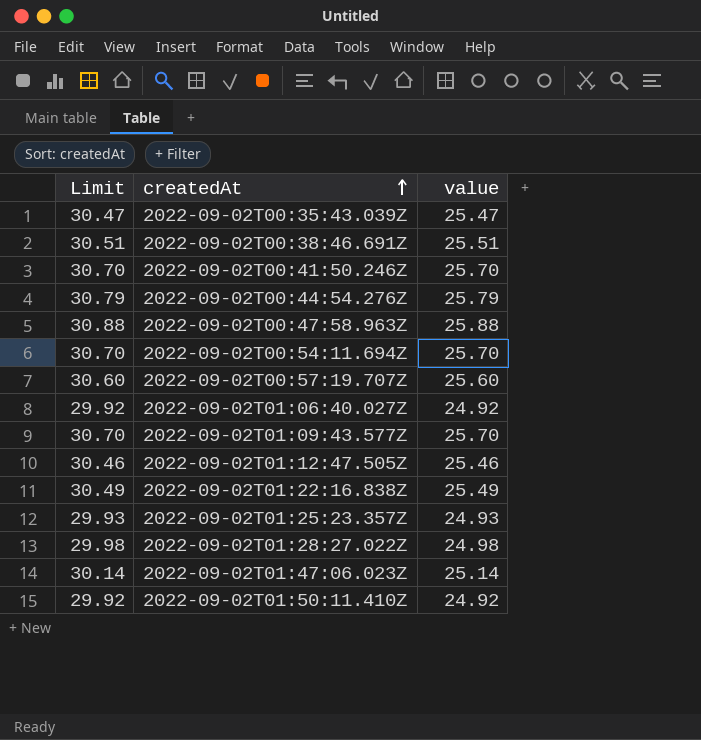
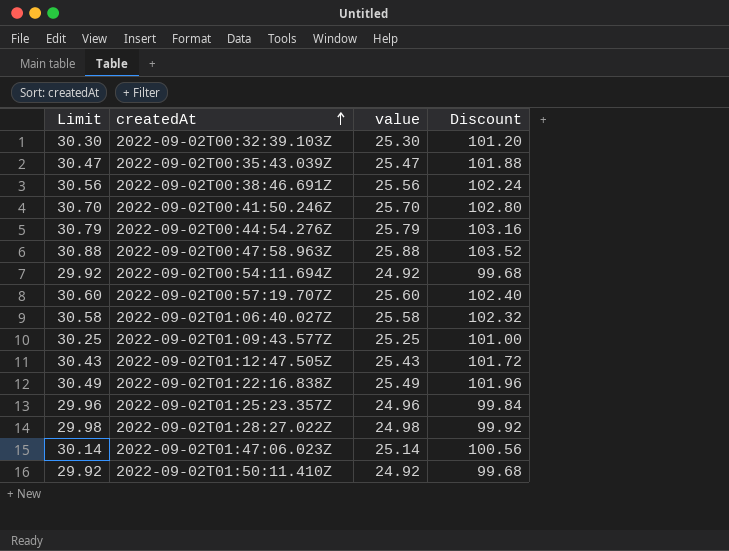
column Discount | formula: none -> [value] * 4
row 2022-09-02T00:32:39.103Z: none -> 30.30 | 25.30 | 101.20
2022-09-02T00:38:46.691Z | Limit: 30.51 -> 30.56
2022-09-02T00:38:46.691Z | value: 25.51 -> 25.56
2022-09-02T00:54:11.694Z | Limit: 30.70 -> 29.92
2022-09-02T00:54:11.694Z | value: 25.70 -> 24.92
2022-09-02T01:06:40.027Z | Limit: 29.92 -> 30.58
2022-09-02T01:06:40.027Z | value: 24.92 -> 25.58
2022-09-02T01:09:43.577Z | Limit: 30.70 -> 30.25
2022-09-02T01:09:43.577Z | value: 25.70 -> 25.25
2022-09-02T01:12:47.505Z | Limit: 30.46 -> 30.43
2022-09-02T01:12:47.505Z | value: 25.46 -> 25.43
2022-09-02T01:25:23.357Z | Limit: 29.93 -> 29.96
2022-09-02T01:25:23.357Z | value: 24.93 -> 24.96

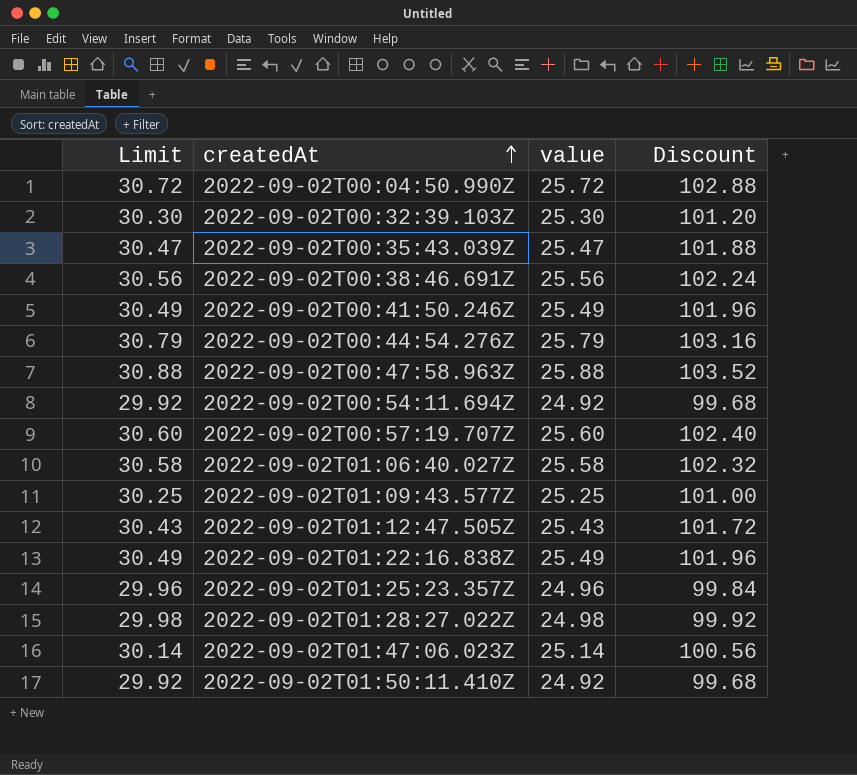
row 2022-09-02T00:04:50.990Z: none -> 30.72 | 25.72 | 102.88
2022-09-02T00:41:50.246Z | Limit: 30.70 -> 30.49
2022-09-02T00:41:50.246Z | value: 25.70 -> 25.49
2022-09-02T00:41:50.246Z | Discount: 102.80 -> 101.96

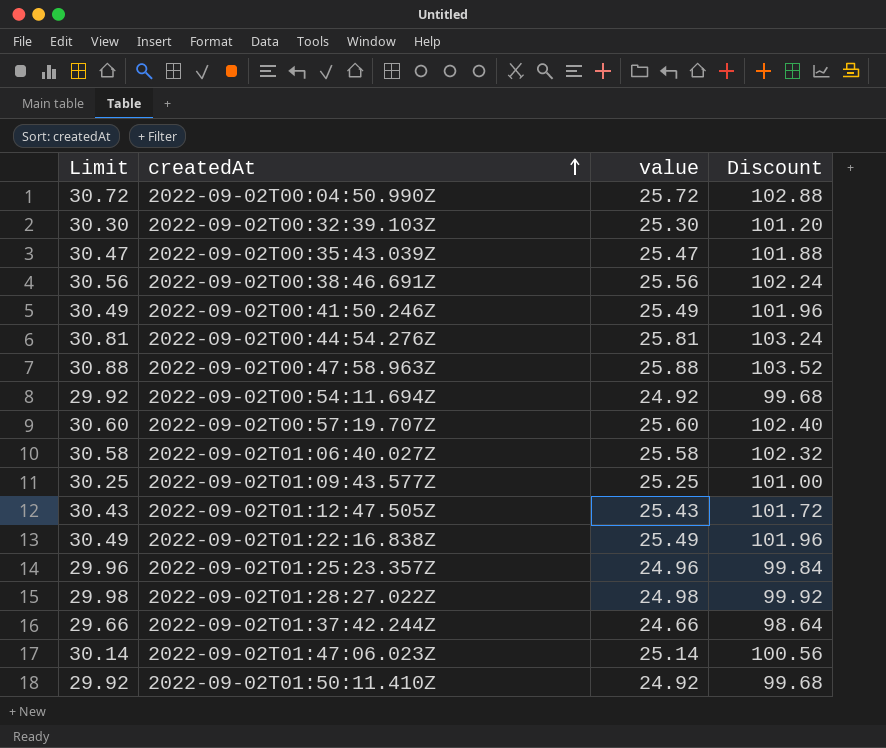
2022-09-02T00:44:54.276Z | Limit: 30.79 -> 30.81
2022-09-02T00:44:54.276Z | value: 25.79 -> 25.81
2022-09-02T00:44:54.276Z | Discount: 103.16 -> 103.24
row 2022-09-02T01:37:42.244Z: none -> 29.66 | 24.66 | 98.64

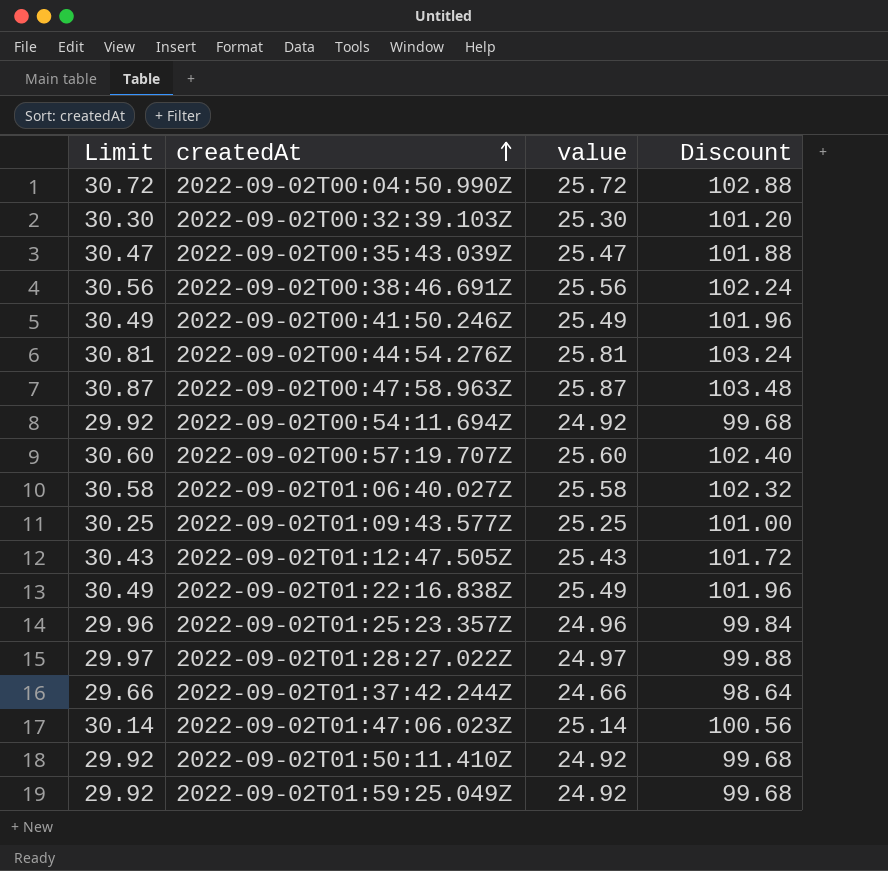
2022-09-02T00:47:58.963Z | Limit: 30.88 -> 30.87
2022-09-02T00:47:58.963Z | value: 25.88 -> 25.87
2022-09-02T00:47:58.963Z | Discount: 103.52 -> 103.48
2022-09-02T01:28:27.022Z | Limit: 29.98 -> 29.97
2022-09-02T01:28:27.022Z | value: 24.98 -> 24.97
2022-09-02T01:28:27.022Z | Discount: 99.92 -> 99.88
row 2022-09-02T01:59:25.049Z: none -> 29.92 | 24.92 | 99.68

